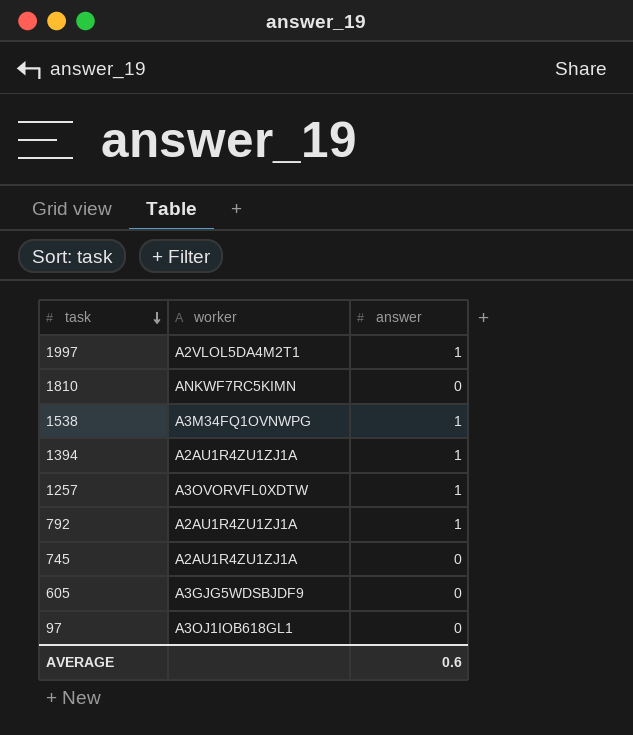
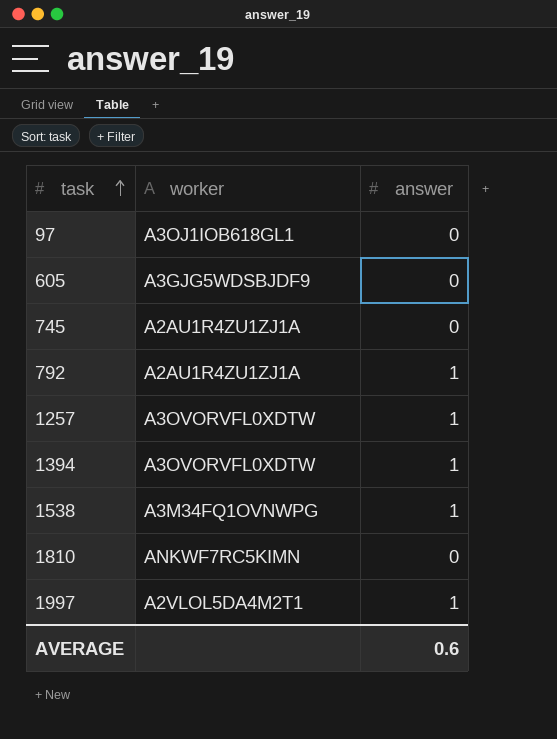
row order: task descending -> task ascending
1394 | worker: A2AU1R4ZU1ZJ1A -> A3OVORVFL0XDTW

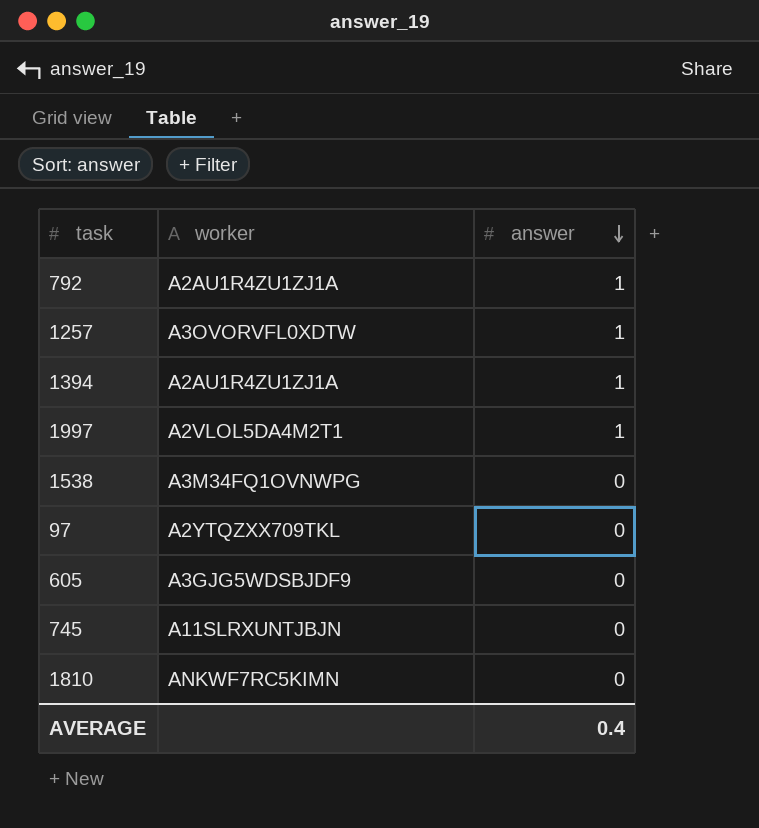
row order: task ascending -> answer descending
1394 | worker: A3OVORVFL0XDTW -> A2AU1R4ZU1ZJ1A
1538 | answer: 1 -> 0
97 | worker: A3OJ1IOB618GL1 -> A2YTQZXX709TKL
745 | worker: A2AU1R4ZU1ZJ1A -> A11SLRXUNTJBJN
AVERAGE | answer: 0.6 -> 0.4

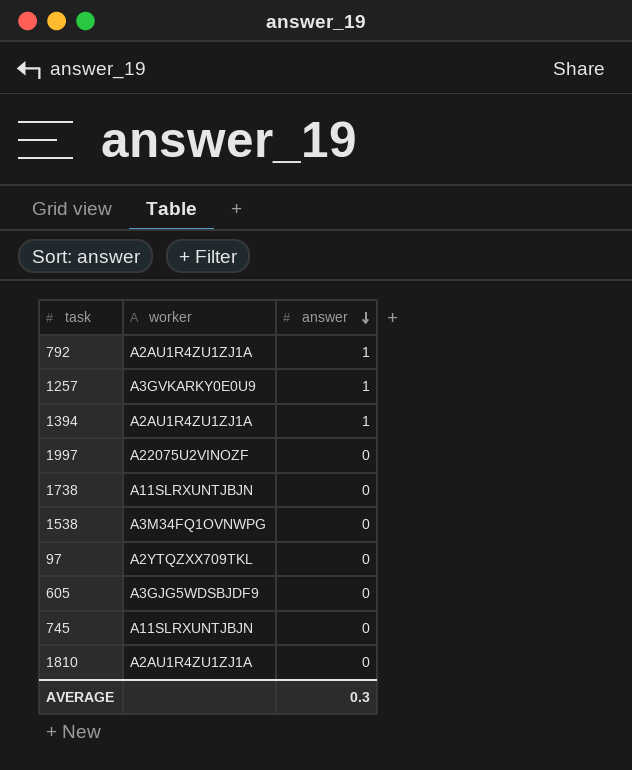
1257 | worker: A3OVORVFL0XDTW -> A3GVKARKY0E0U9
1997 | worker: A2VLOL5DA4M2T1 -> A22075U2VINOZF
1997 | answer: 1 -> 0
row 1738: none -> A11SLRXUNTJBJN | 0
1810 | worker: ANKWF7RC5KIMN -> A2AU1R4ZU1ZJ1A
AVERAGE | answer: 0.4 -> 0.3

